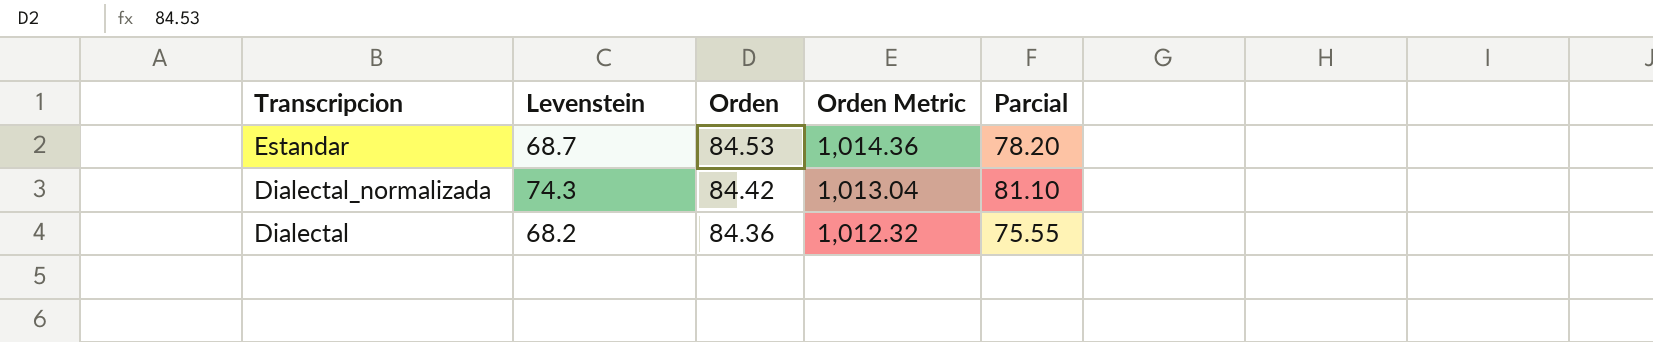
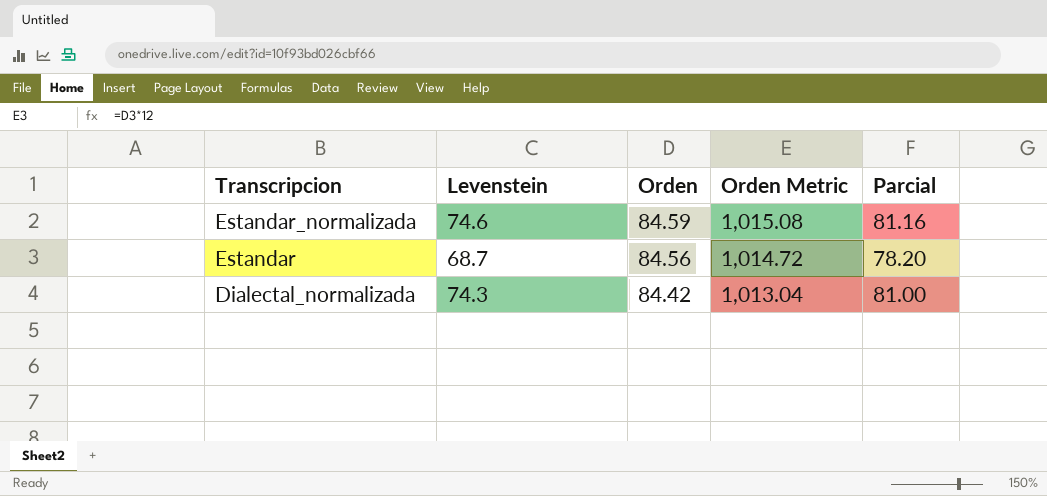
row Dialectal: 68.2 | 84.36 | 1,012.32 | 75.55 -> none
row Estandar_normalizada: none -> 74.6 | 84.59 | 1,015.08 | 81.16
Estandar | Orden: 84.53 -> 84.56
Estandar | Orden Metric: 1,014.36 -> 1,014.72
Dialectal_normalizada | Parcial: 81.10 -> 81.00

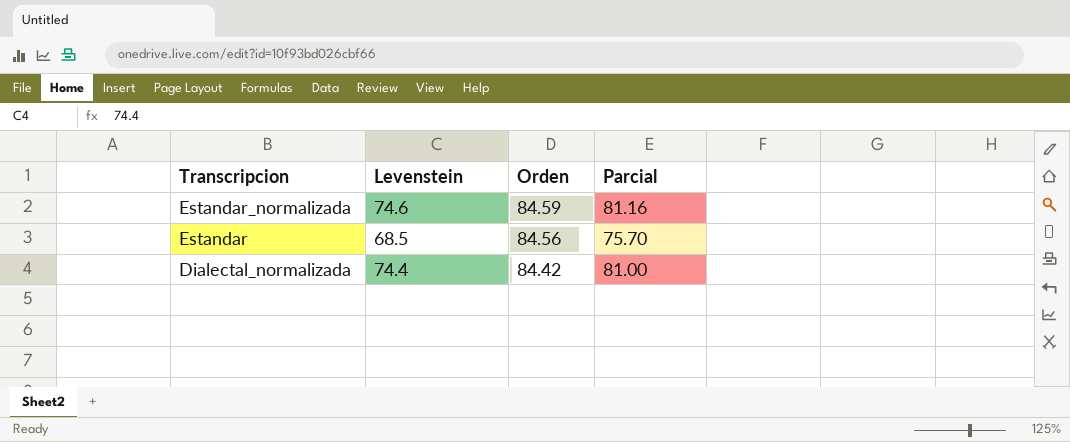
column Orden Metric | formula: [Orden] * 12 -> none
Estandar | Levenstein: 68.7 -> 68.5
Estandar | Parcial: 78.20 -> 75.70
Dialectal_normalizada | Levenstein: 74.3 -> 74.4

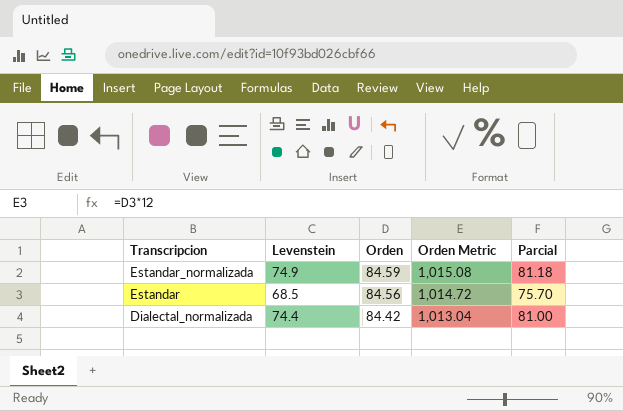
column Orden Metric | formula: none -> [Orden] * 12
Estandar_normalizada | Levenstein: 74.6 -> 74.9
Estandar_normalizada | Parcial: 81.16 -> 81.18

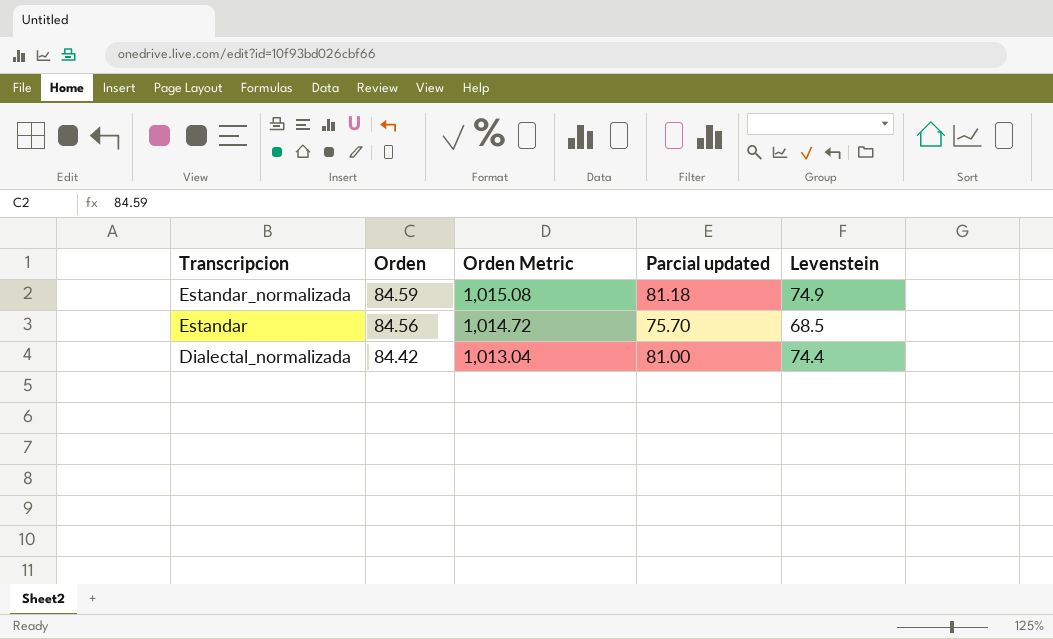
column name: Parcial -> Parcial updated
column Levenstein | position: 2 -> 5

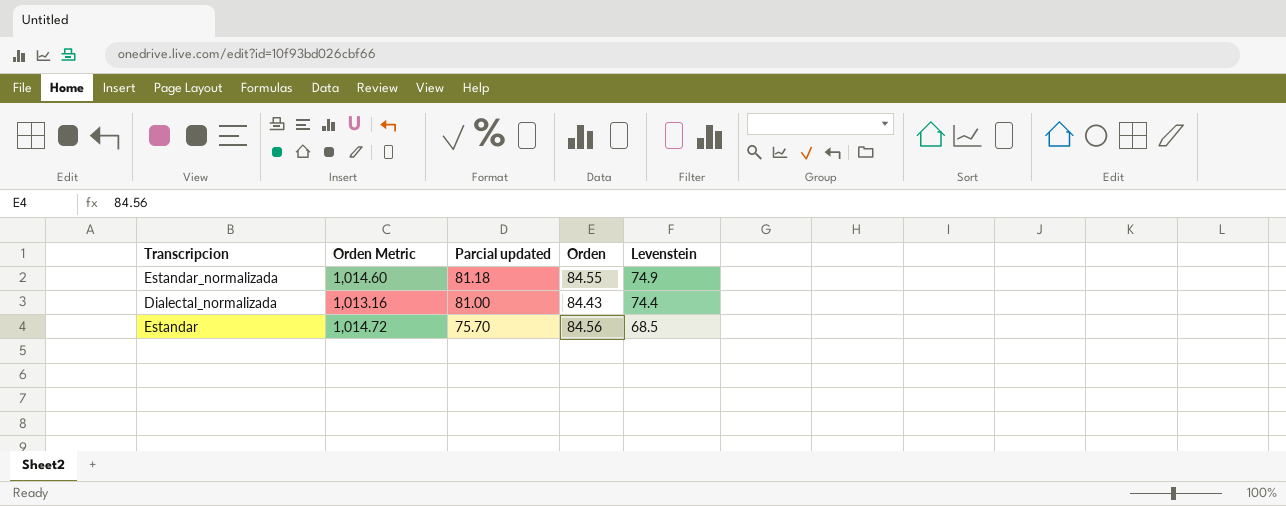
row order: Transcripcion descending -> Parcial updated descending
column Orden | position: 2 -> 4
Estandar_normalizada | Orden Metric: 1,015.08 -> 1,014.60
Estandar_normalizada | Orden: 84.59 -> 84.55
Dialectal_normalizada | Orden Metric: 1,013.04 -> 1,013.16
Dialectal_normalizada | Orden: 84.42 -> 84.43

